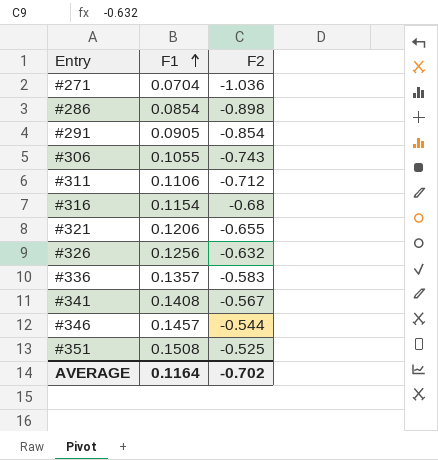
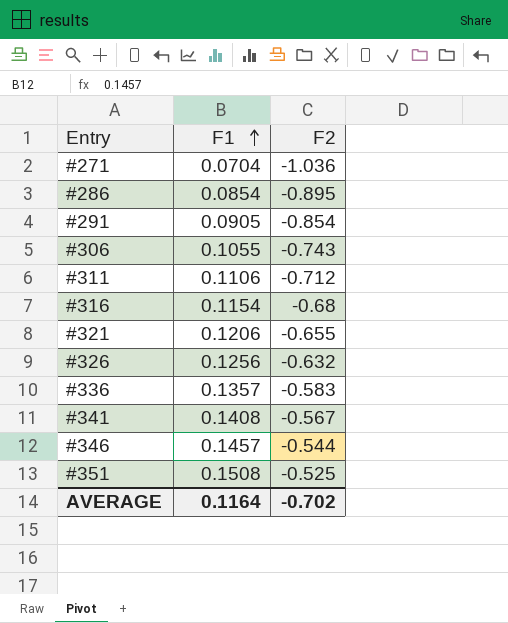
#286 | F2: -0.898 -> -0.895

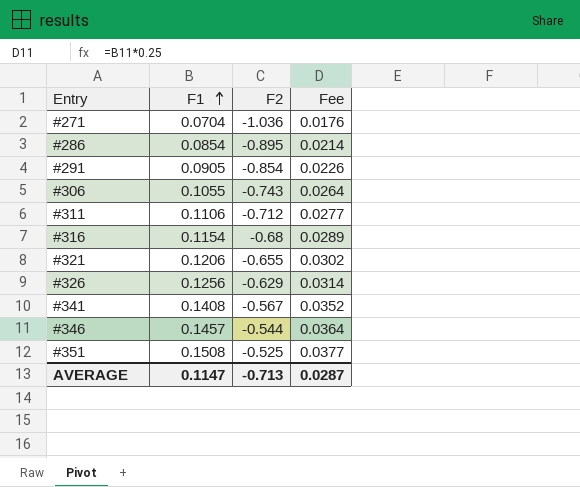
column Fee | formula: none -> [F1] * 0.25
row #336: 0.1357 | -0.583 -> none
#326 | F2: -0.632 -> -0.629
AVERAGE | F1: 0.1164 -> 0.1147
AVERAGE | F2: -0.702 -> -0.713

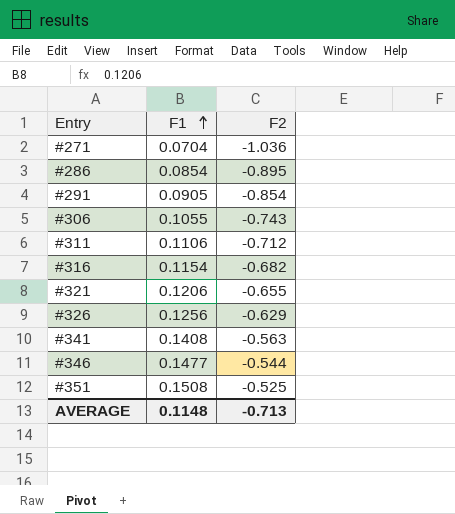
column Fee | formula: [F1] * 0.25 -> none
#316 | F2: -0.68 -> -0.682
#341 | F2: -0.567 -> -0.563
#346 | F1: 0.1457 -> 0.1477
AVERAGE | F1: 0.1147 -> 0.1148

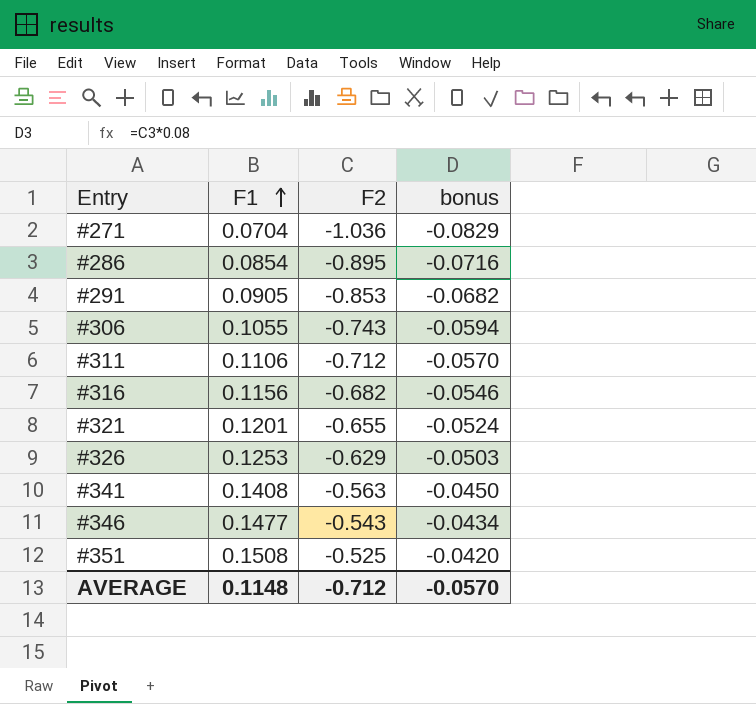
column bonus | formula: none -> [F2] * 0.08
#291 | F2: -0.854 -> -0.853
#316 | F1: 0.1154 -> 0.1156
#321 | F1: 0.1206 -> 0.1201
#326 | F1: 0.1256 -> 0.1253
#346 | F2: -0.544 -> -0.543
AVERAGE | F2: -0.713 -> -0.712

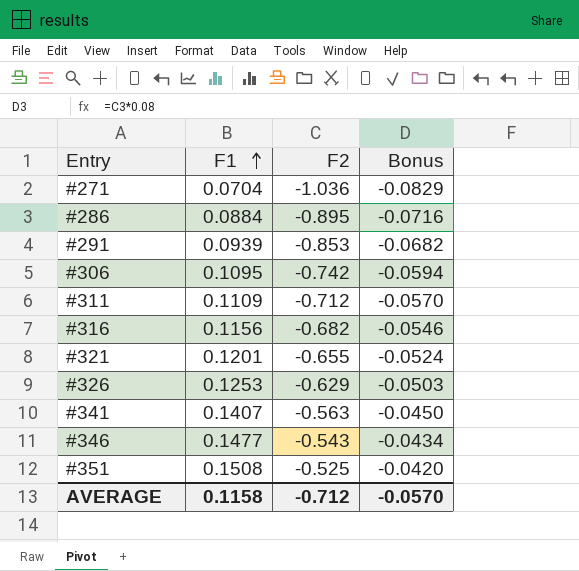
column name: bonus -> Bonus
#286 | F1: 0.0854 -> 0.0884
#291 | F1: 0.0905 -> 0.0939
#306 | F1: 0.1055 -> 0.1095
#306 | F2: -0.743 -> -0.742
#311 | F1: 0.1106 -> 0.1109
#341 | F1: 0.1408 -> 0.1407
AVERAGE | F1: 0.1148 -> 0.1158

